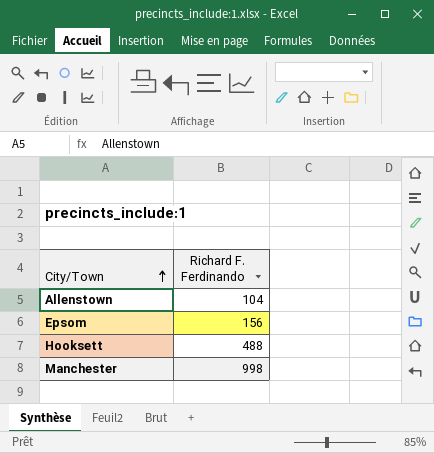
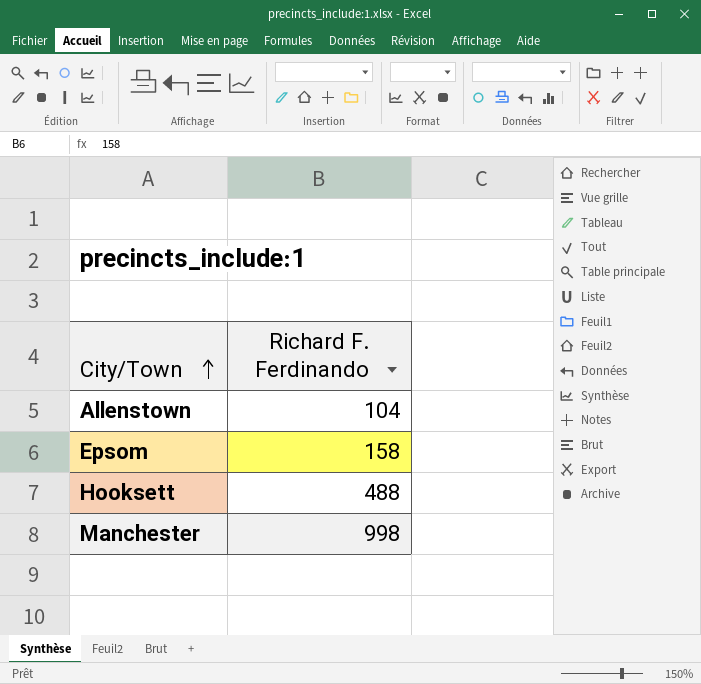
Epsom | Richard F. Ferdinando: 156 -> 158

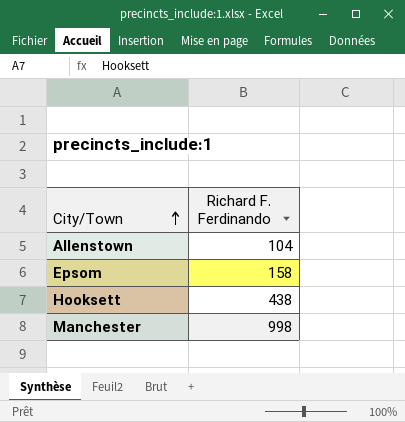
Hooksett | Richard F. Ferdinando: 488 -> 438

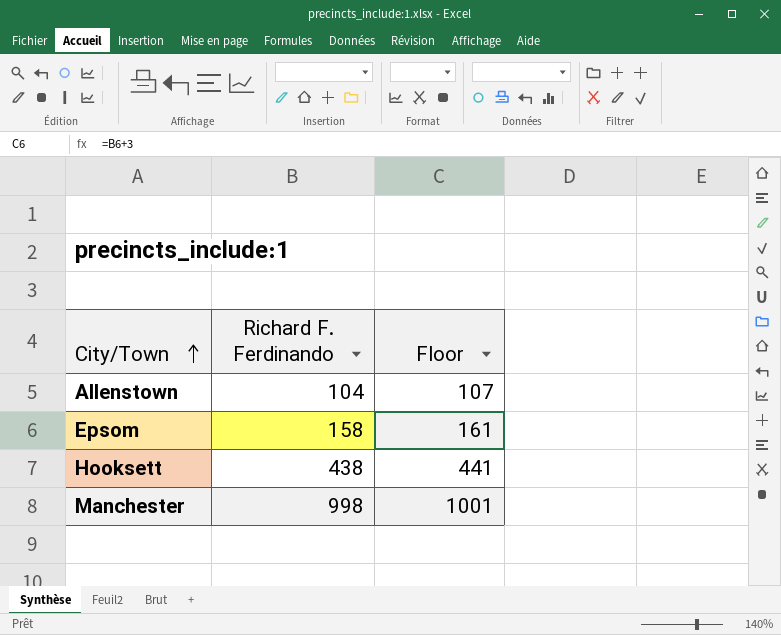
column Floor | formula: none -> [Richard F. Ferdinando] + 3

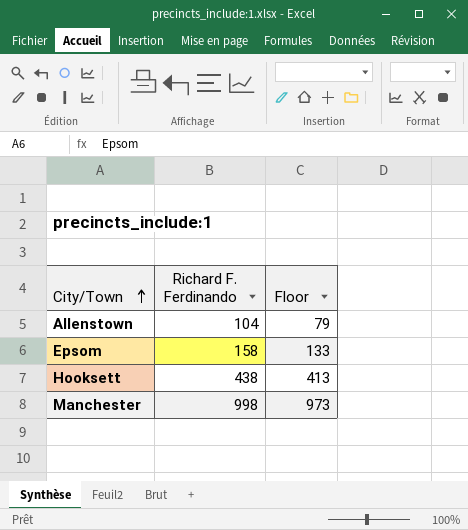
column Floor | formula: [Richard F. Ferdinando] + 3 -> [Richard F. Ferdinando] - 25

